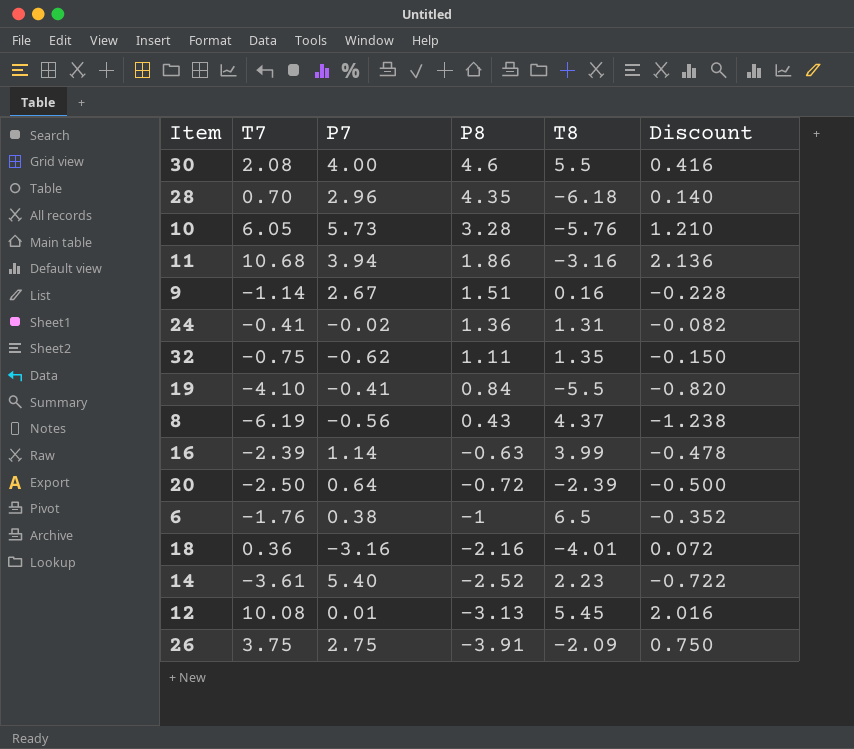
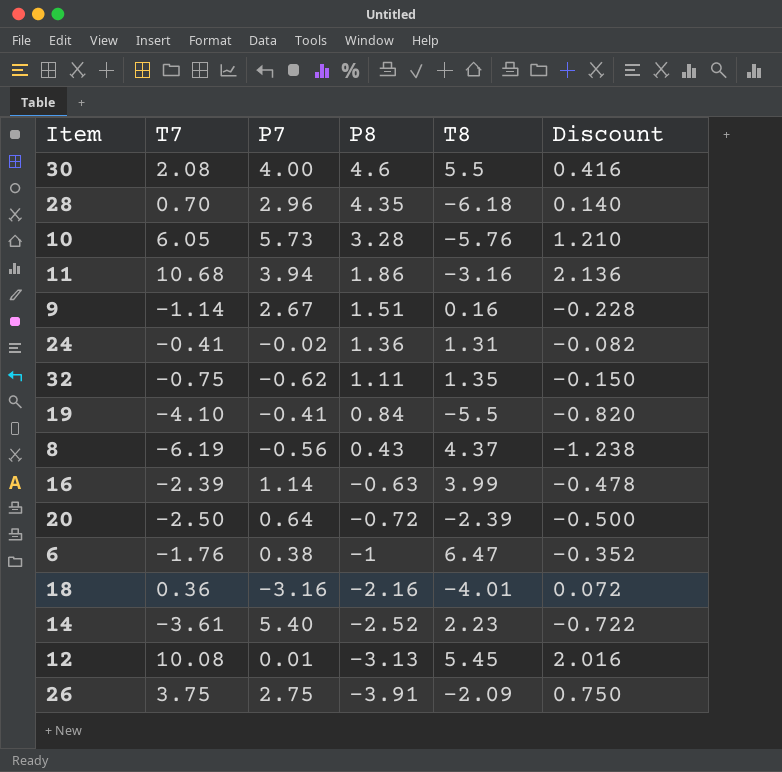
6 | T8: 6.5 -> 6.47

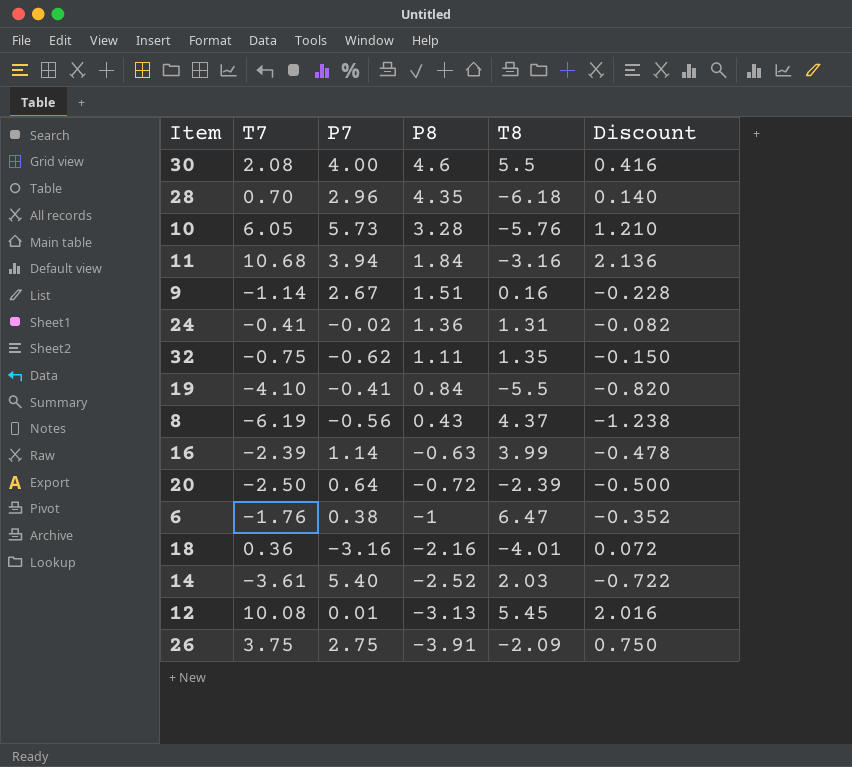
11 | P8: 1.86 -> 1.84
14 | T8: 2.23 -> 2.03

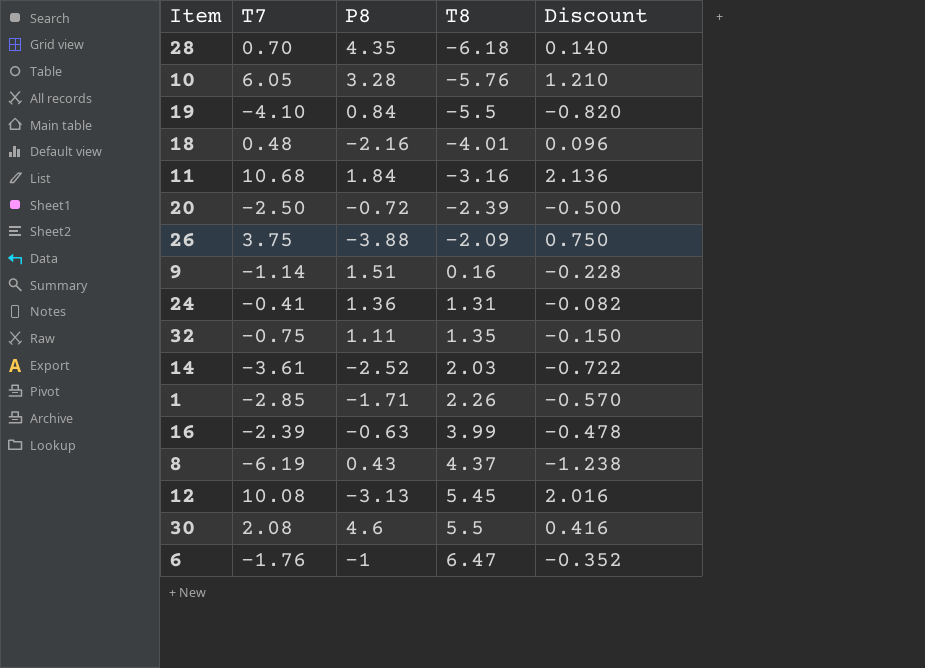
row order: P8 descending -> T8 ascending
column P7 | position: 3 -> none
18 | T7: 0.36 -> 0.48
18 | Discount: 0.072 -> 0.096
26 | P8: -3.91 -> -3.88
row 1: none -> -2.85 | -1.71 | 2.26 | -0.570

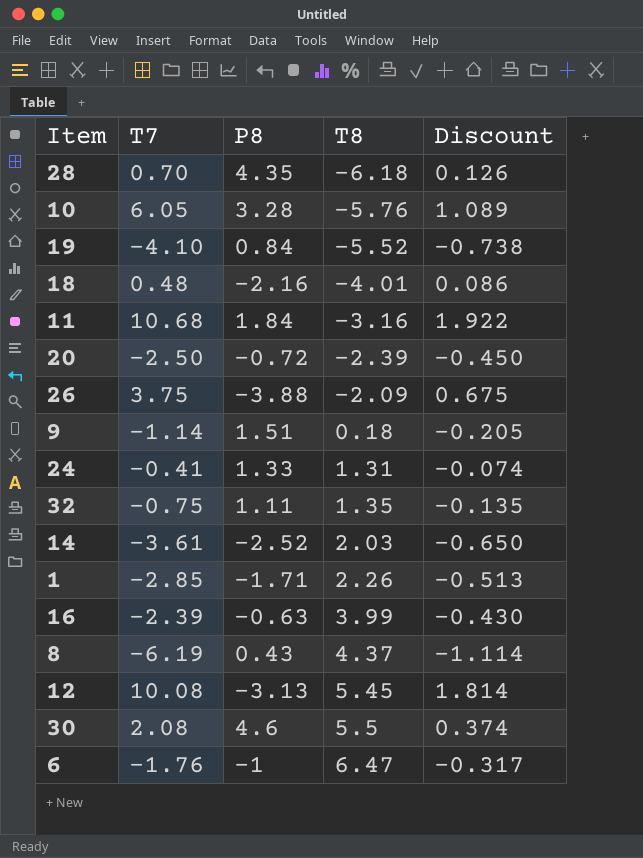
column Discount | formula: [T7] * 0.2 -> [T7] * 0.18
19 | T8: -5.5 -> -5.52
9 | T8: 0.16 -> 0.18
24 | P8: 1.36 -> 1.33

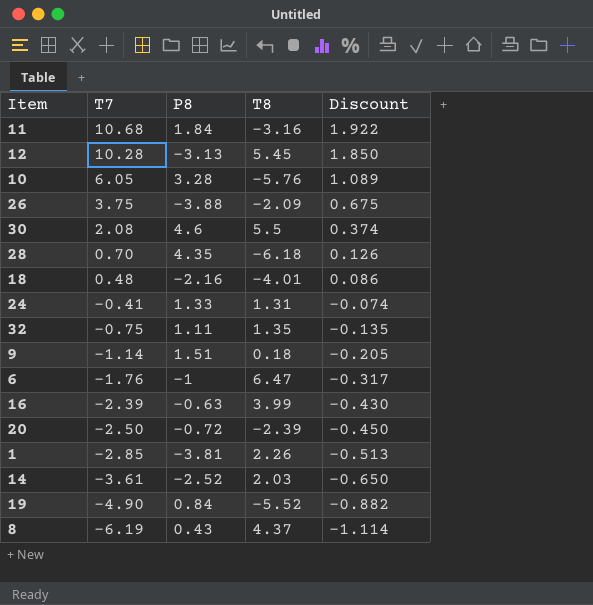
row order: T8 ascending -> T7 descending
12 | T7: 10.08 -> 10.28
12 | Discount: 1.814 -> 1.850
1 | P8: -1.71 -> -3.81
19 | T7: -4.10 -> -4.90
19 | Discount: -0.738 -> -0.882

